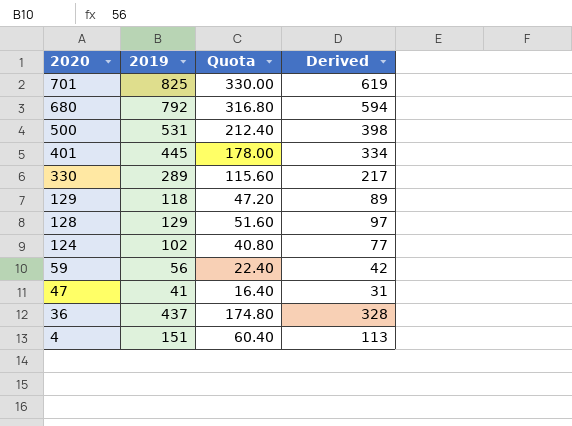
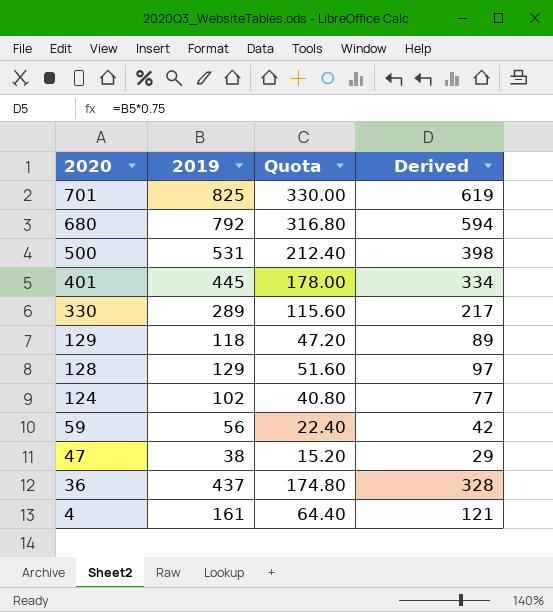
47 | 2019: 41 -> 38
47 | Quota: 16.40 -> 15.20
47 | Derived: 31 -> 29
4 | 2019: 151 -> 161
4 | Quota: 60.40 -> 64.40
4 | Derived: 113 -> 121

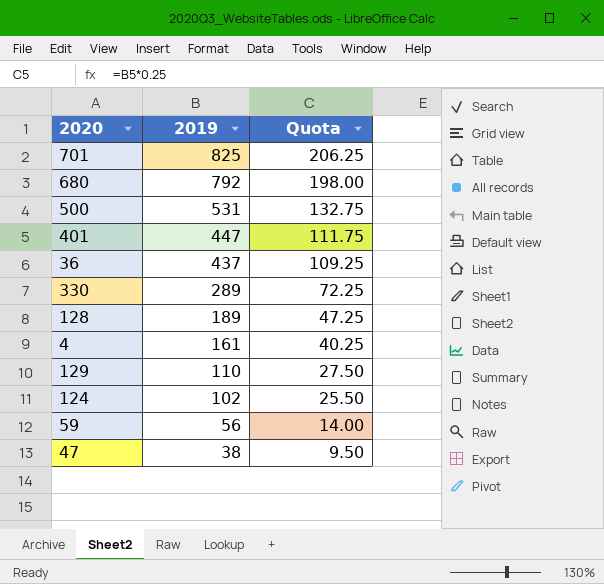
row order: 2020 descending -> 2019 descending
column Derived | formula: [2019] * 0.75 -> none
column Quota | formula: [2019] * 0.4 -> [2019] * 0.25
401 | 2019: 445 -> 447
128 | 2019: 129 -> 189
129 | 2019: 118 -> 110

